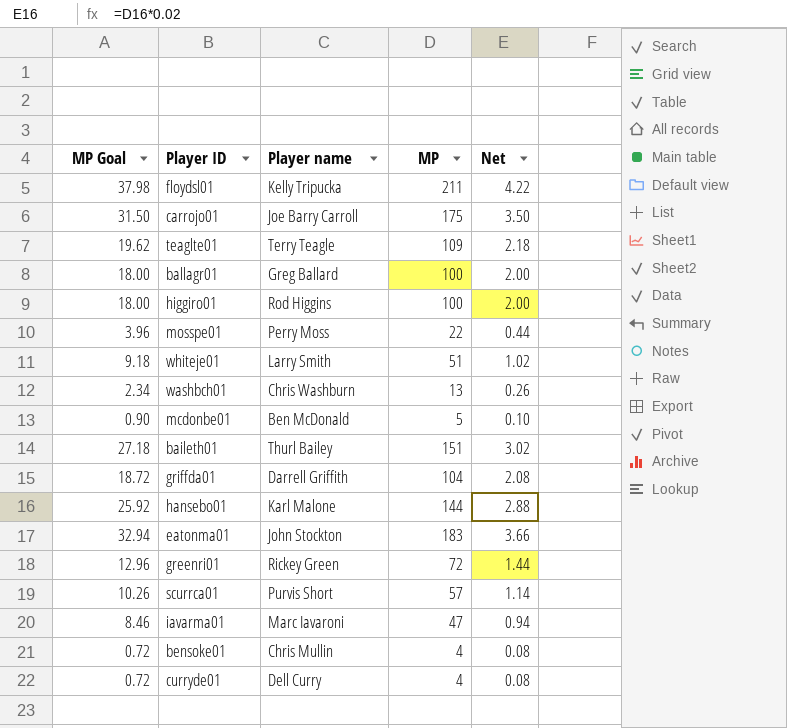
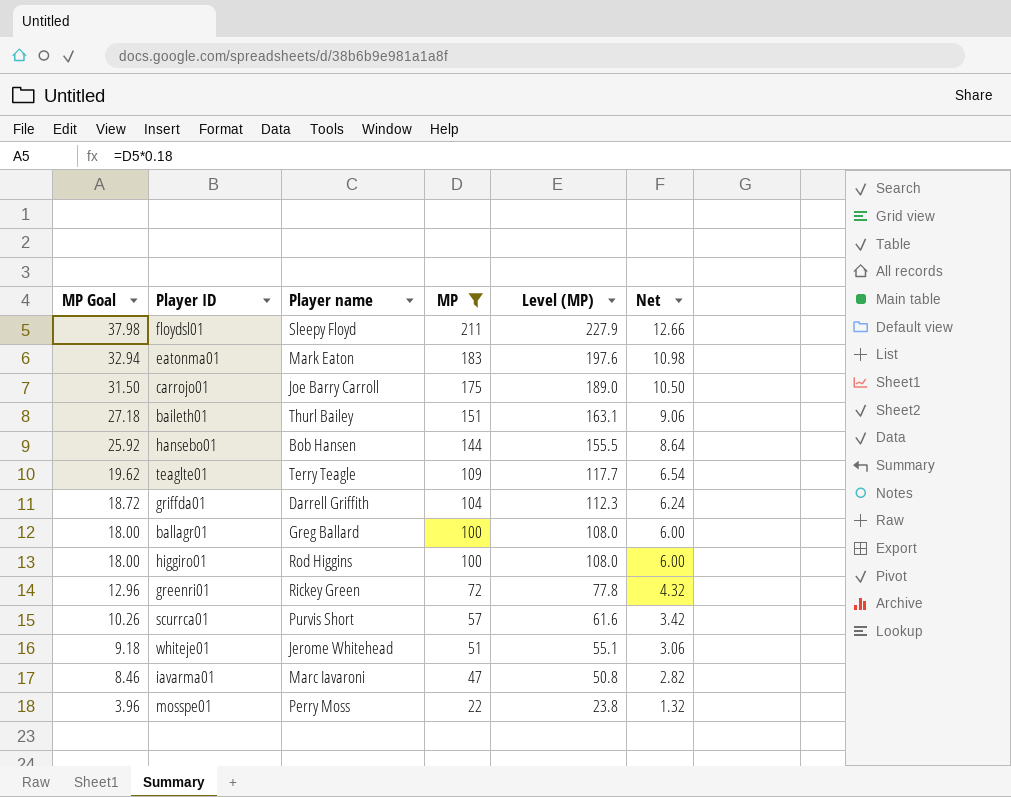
filter: none -> MP >= 22
row order: none -> MP Goal descending
column Level (MP) | formula: none -> [MP] * 1.08
column Net | formula: [MP] * 0.02 -> [MP] * 0.06
floydsl01 | Player name: Kelly Tripucka -> Sleepy Floyd
eatonma01 | Player name: John Stockton -> Mark Eaton
hansebo01 | Player name: Karl Malone -> Bob Hansen
whiteje01 | Player name: Larry Smith -> Jerome Whitehead

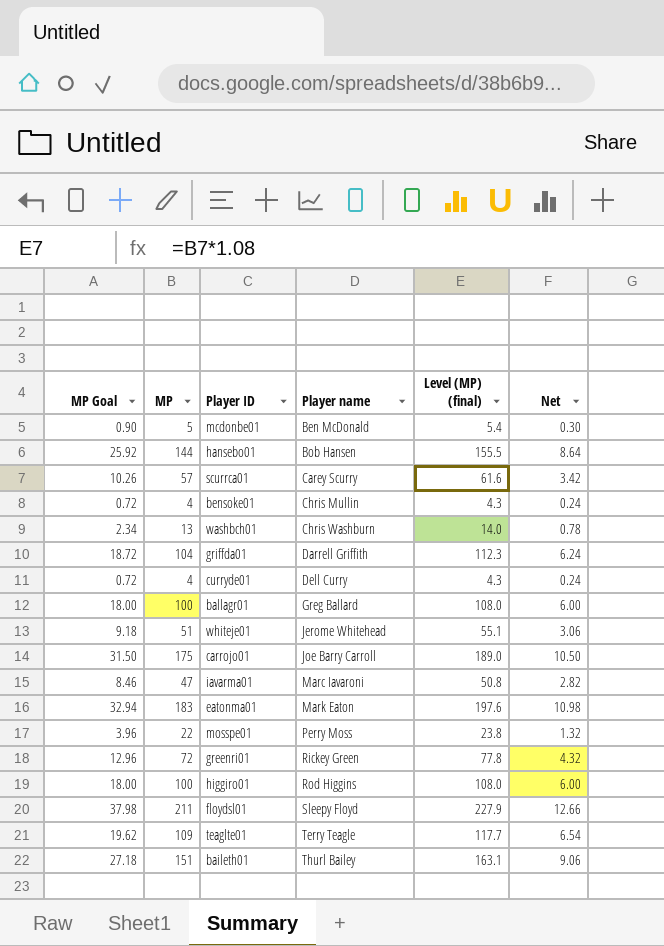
filter: MP >= 22 -> none
row order: MP Goal descending -> Player name ascending
column MP | position: 4 -> 2
column name: Level (MP) -> Level (MP) (final)
scurrca01 | Player name: Purvis Short -> Carey Scurry

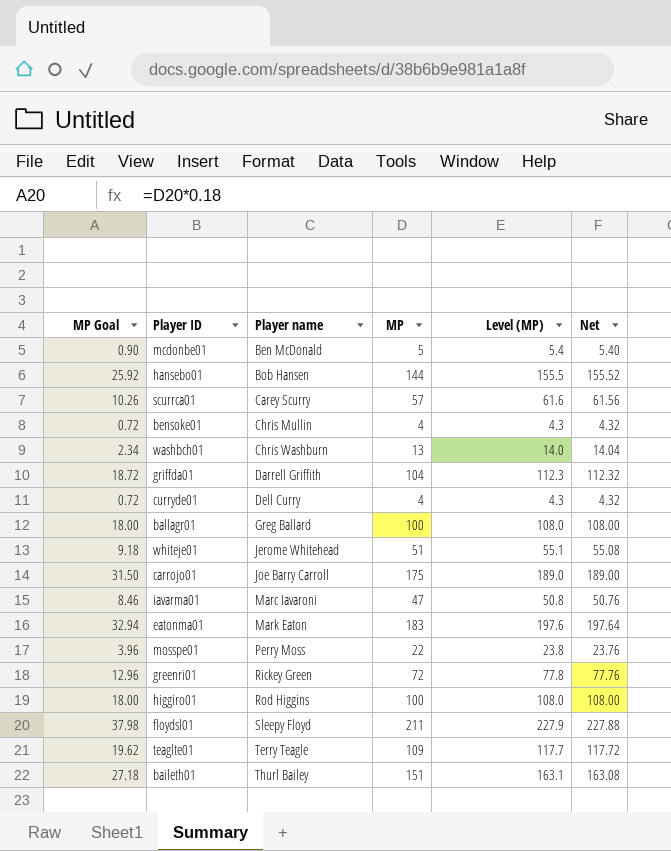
column MP | position: 2 -> 4
column name: Level (MP) (final) -> Level (MP)
column Net | formula: [MP] * 0.06 -> [MP] * 1.08

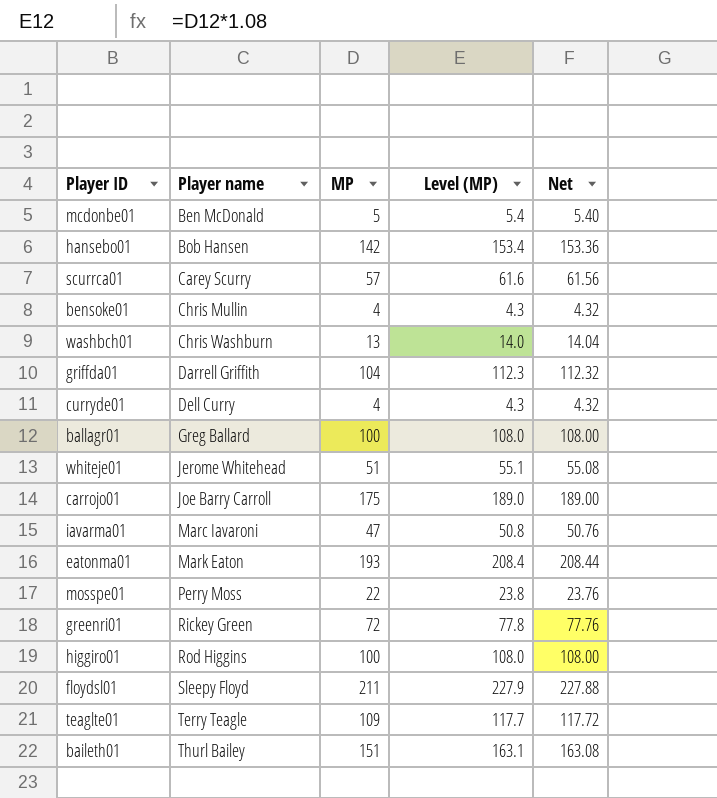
column MP Goal | formula: [MP] * 0.18 -> none
hansebo01 | MP: 144 -> 142
hansebo01 | Level (MP): 155.5 -> 153.4
hansebo01 | Net: 155.52 -> 153.36
eatonma01 | MP: 183 -> 193
eatonma01 | Level (MP): 197.6 -> 208.4
eatonma01 | Net: 197.64 -> 208.44

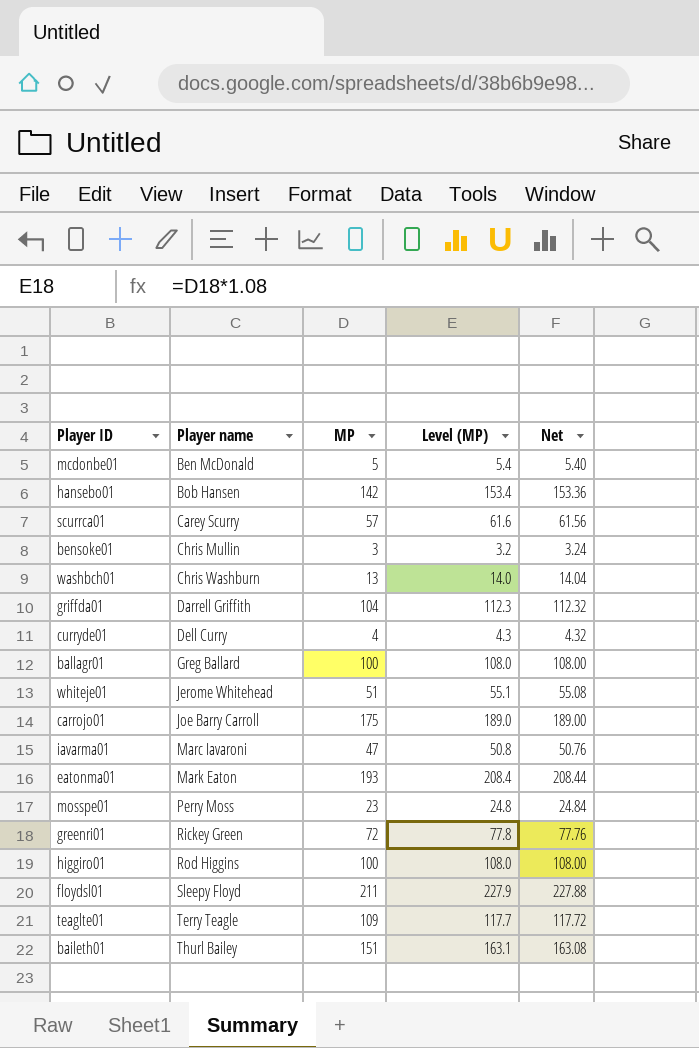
bensoke01 | MP: 4 -> 3
bensoke01 | Level (MP): 4.3 -> 3.2
bensoke01 | Net: 4.32 -> 3.24
mosspe01 | MP: 22 -> 23
mosspe01 | Level (MP): 23.8 -> 24.8
mosspe01 | Net: 23.76 -> 24.84

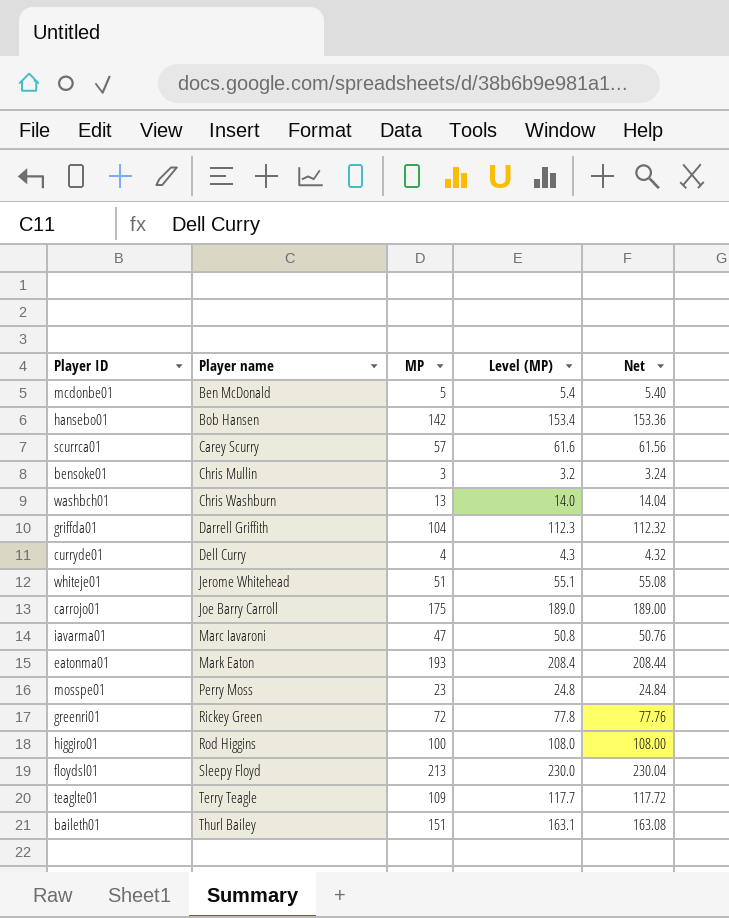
row ballagr01: Greg Ballard | 100 | 108.0 | 108.00 -> none
floydsl01 | MP: 211 -> 213
floydsl01 | Level (MP): 227.9 -> 230.0
floydsl01 | Net: 227.88 -> 230.04

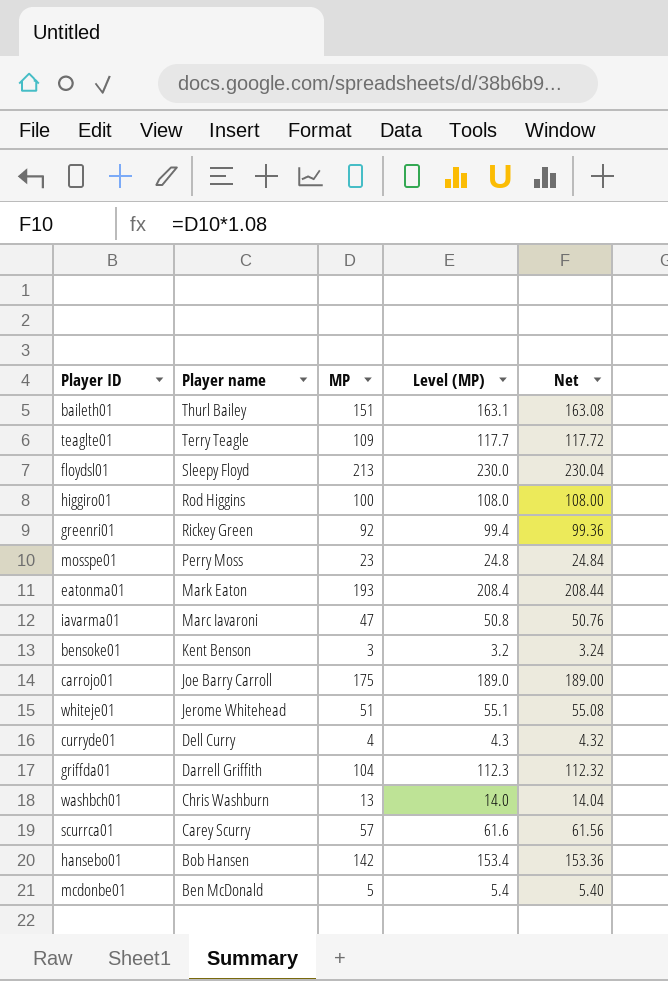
row order: Player name ascending -> Player name descending
greenri01 | MP: 72 -> 92
greenri01 | Level (MP): 77.8 -> 99.4
greenri01 | Net: 77.76 -> 99.36
bensoke01 | Player name: Chris Mullin -> Kent Benson

